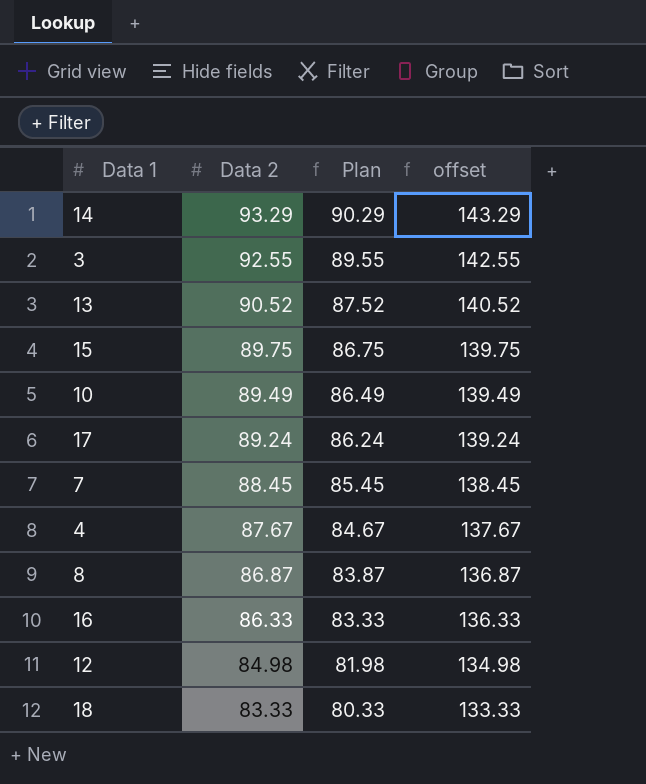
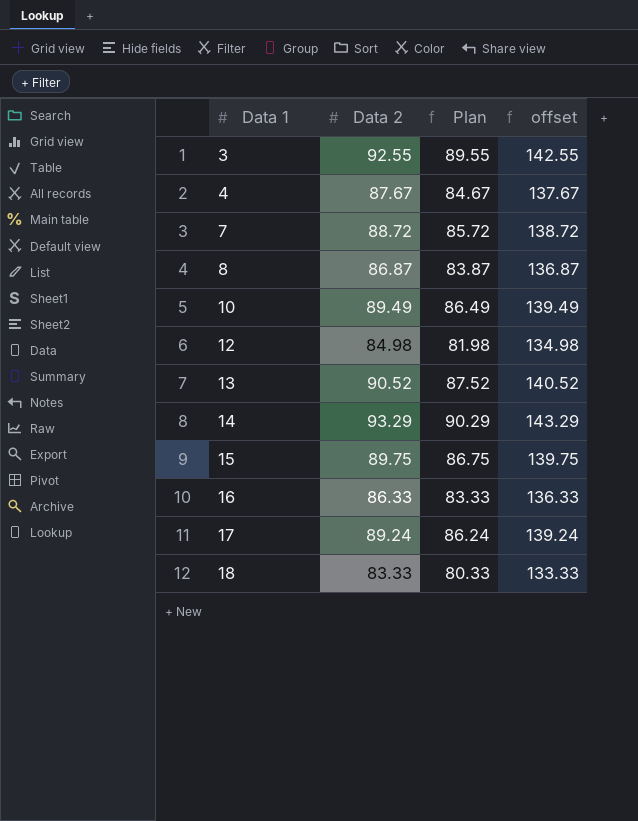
row order: Data 2 descending -> Data 1 ascending
7 | Data 2: 88.45 -> 88.72
7 | Plan: 85.45 -> 85.72
7 | offset: 138.45 -> 138.72

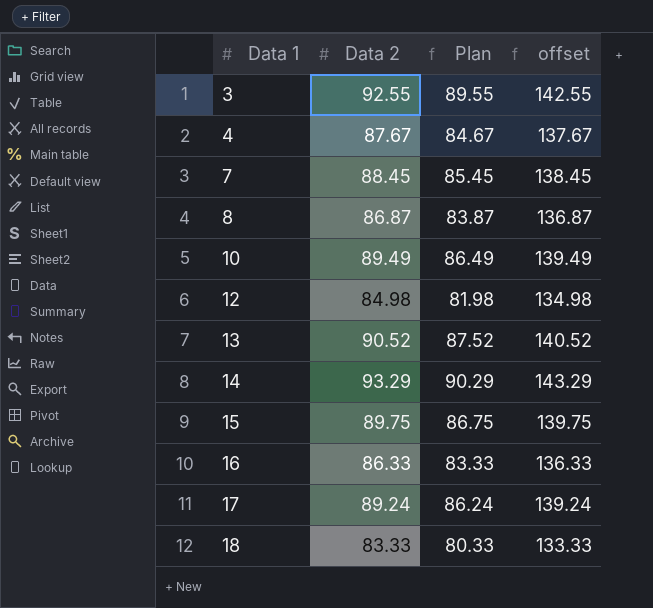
7 | Data 2: 88.72 -> 88.45
7 | Plan: 85.72 -> 85.45
7 | offset: 138.72 -> 138.45

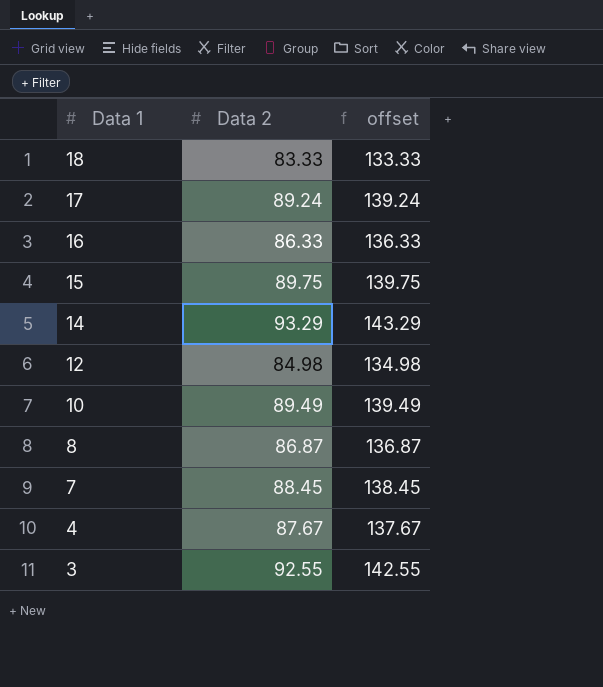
row order: Data 1 ascending -> Data 1 descending
column Plan | formula: [Data 2] - 3 -> none
row 13: 90.52 | 87.52 | 140.52 -> none

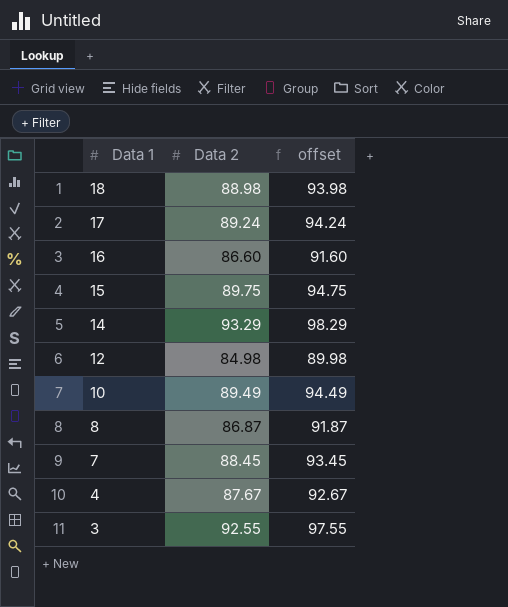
column offset | formula: [Data 2] + 50 -> [Data 2] + 5
18 | Data 2: 83.33 -> 88.98
16 | Data 2: 86.33 -> 86.60

